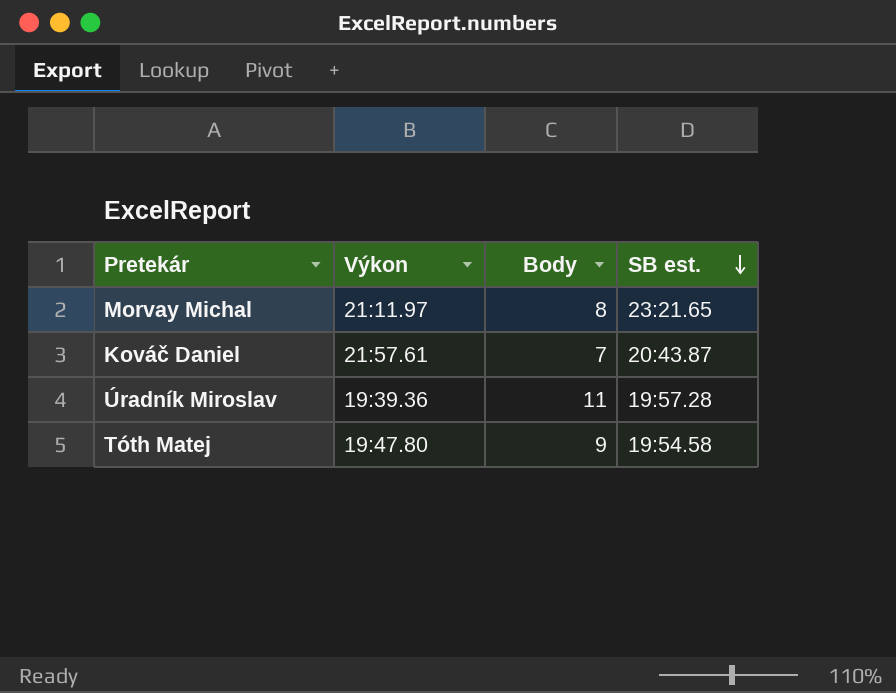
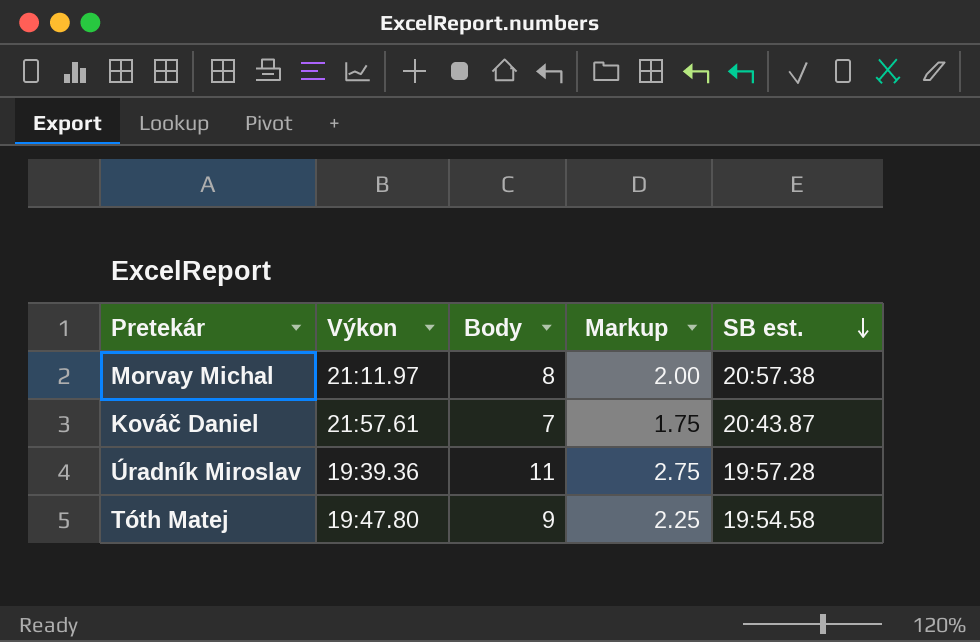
column Markup | formula: none -> [Body] * 0.25
Morvay Michal | SB est.: 23:21.65 -> 20:57.38

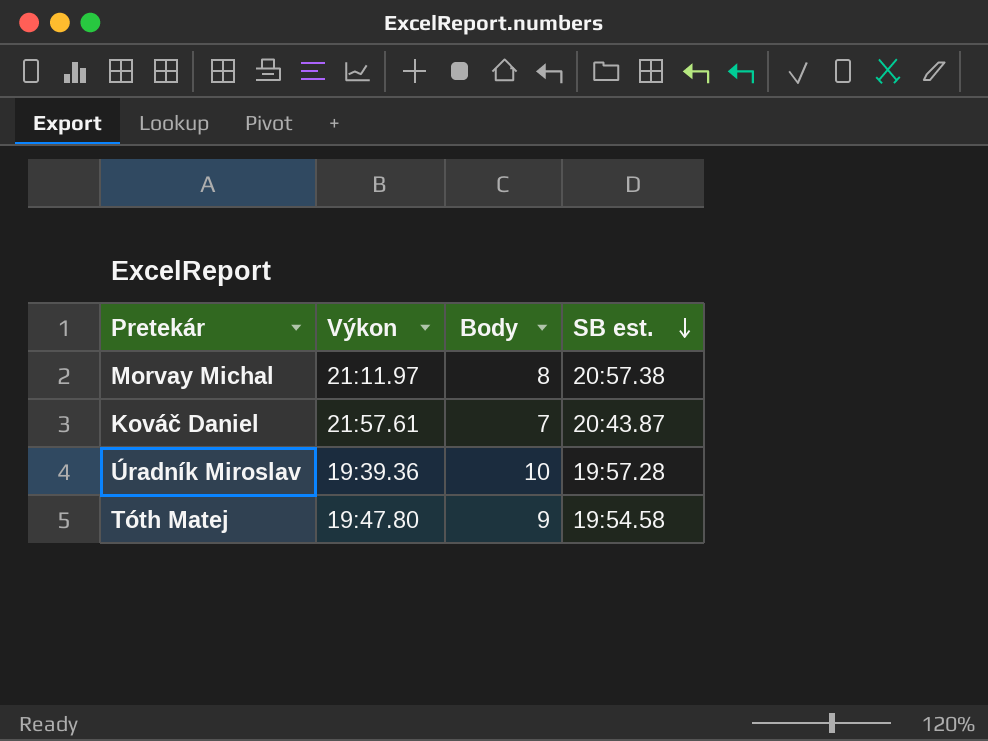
column Markup | formula: [Body] * 0.25 -> none
Úradník Miroslav | Body: 11 -> 10

